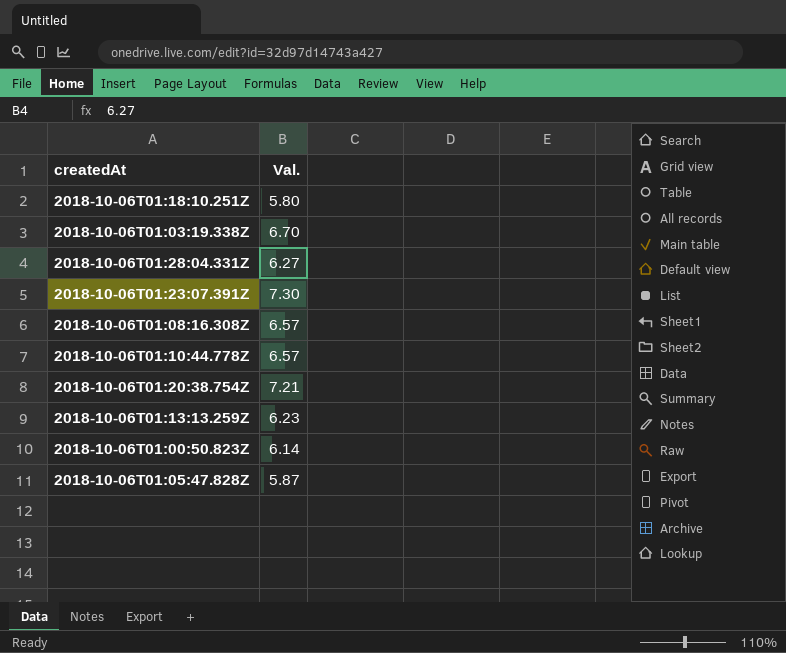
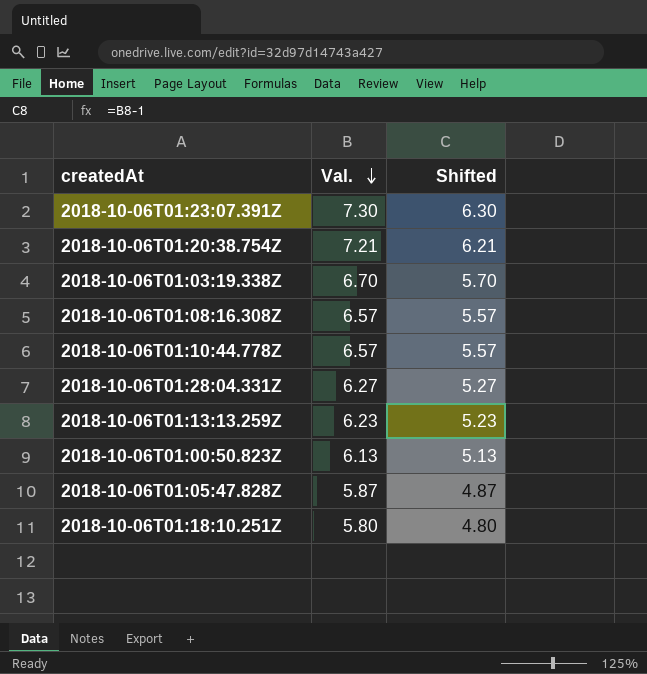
row order: none -> Val. descending
column Shifted | formula: none -> [Val.] - 1
2018-10-06T01:00:50.823Z | Val.: 6.14 -> 6.13

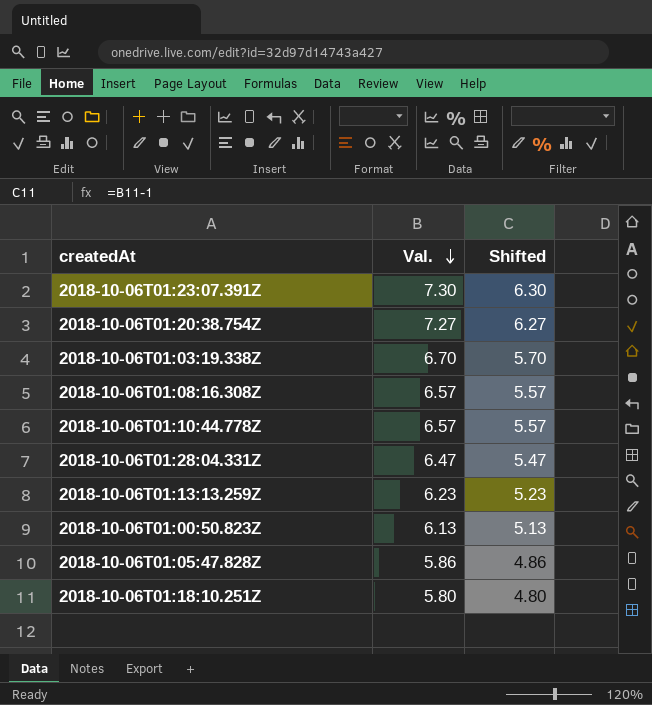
2018-10-06T01:20:38.754Z | Val.: 7.21 -> 7.27
2018-10-06T01:20:38.754Z | Shifted: 6.21 -> 6.27
2018-10-06T01:28:04.331Z | Val.: 6.27 -> 6.47
2018-10-06T01:28:04.331Z | Shifted: 5.27 -> 5.47
2018-10-06T01:05:47.828Z | Val.: 5.87 -> 5.86
2018-10-06T01:05:47.828Z | Shifted: 4.87 -> 4.86

